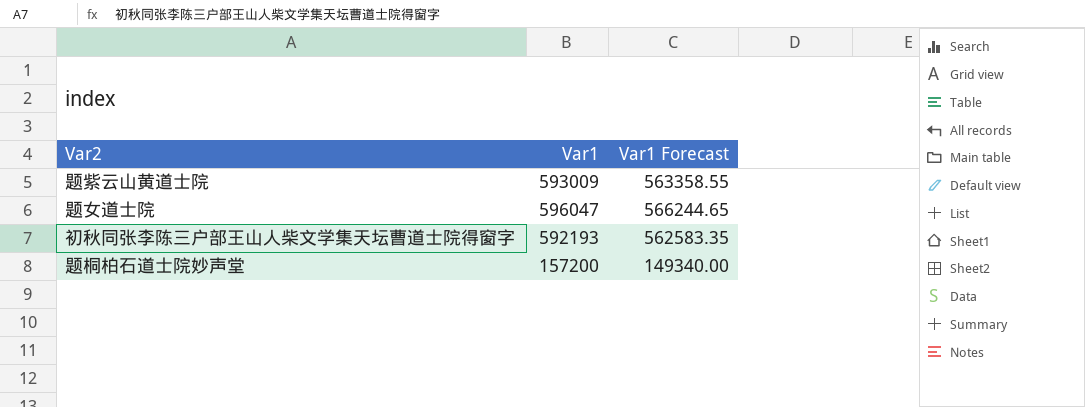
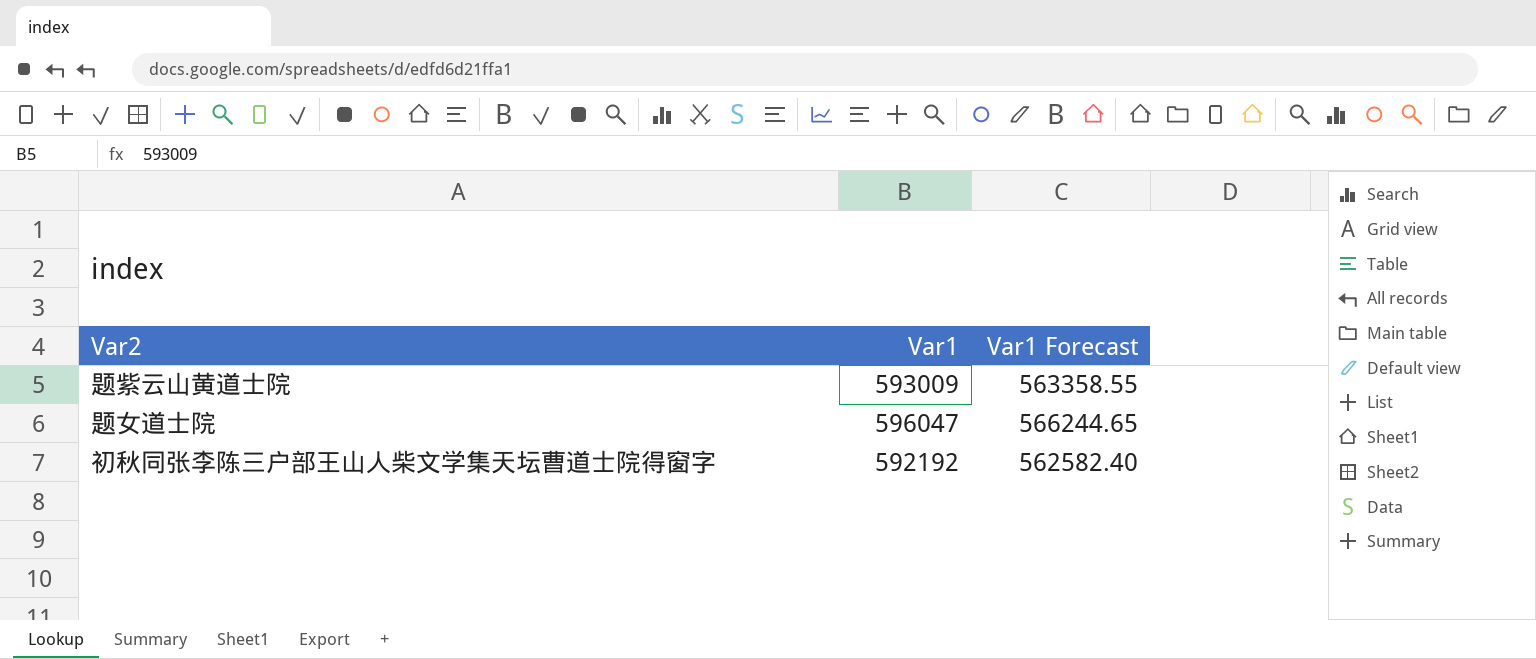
row 题桐柏石道士院妙声堂: 157200 | 149340.00 -> none
初秋同张李陈三户部王山人柴文学集天坛曹道士院得窗字 | Var1: 592193 -> 592192
初秋同张李陈三户部王山人柴文学集天坛曹道士院得窗字 | Var1 Forecast: 562583.35 -> 562582.40

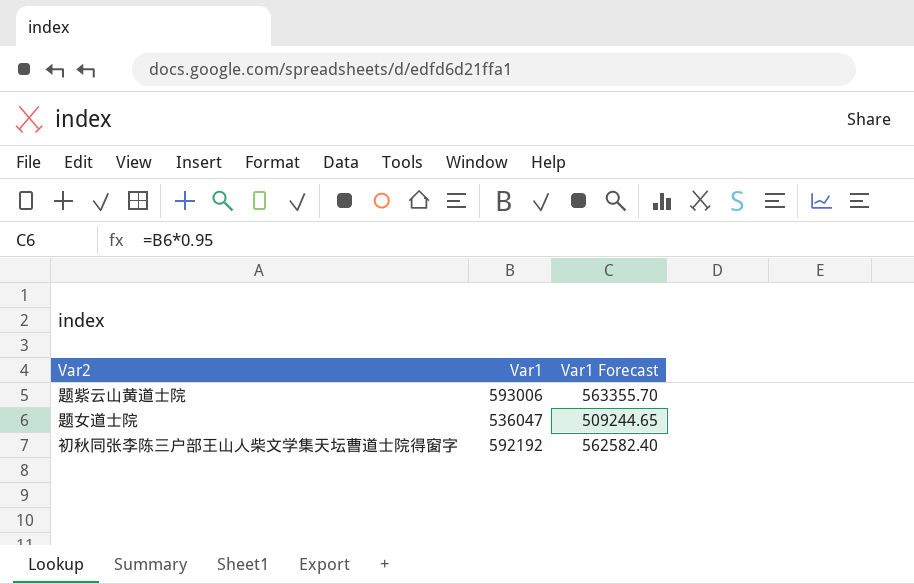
题紫云山黄道士院 | Var1: 593009 -> 593006
题紫云山黄道士院 | Var1 Forecast: 563358.55 -> 563355.70
题女道士院 | Var1: 596047 -> 536047
题女道士院 | Var1 Forecast: 566244.65 -> 509244.65

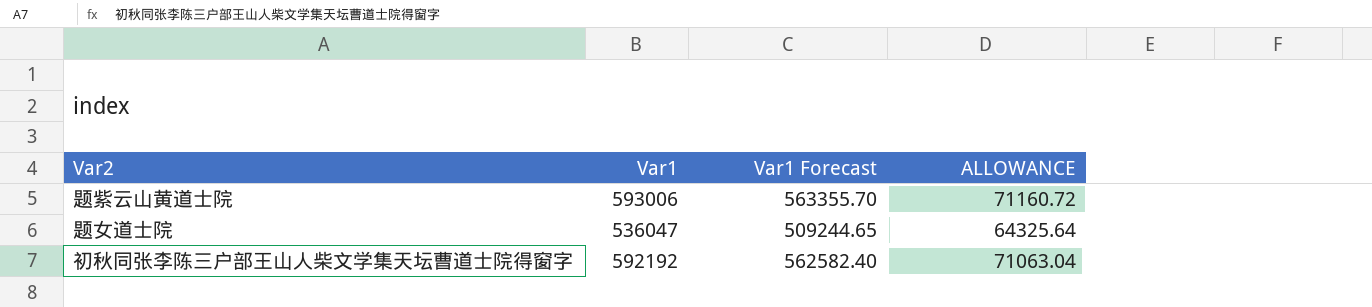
column ALLOWANCE | formula: none -> [Var1] * 0.12

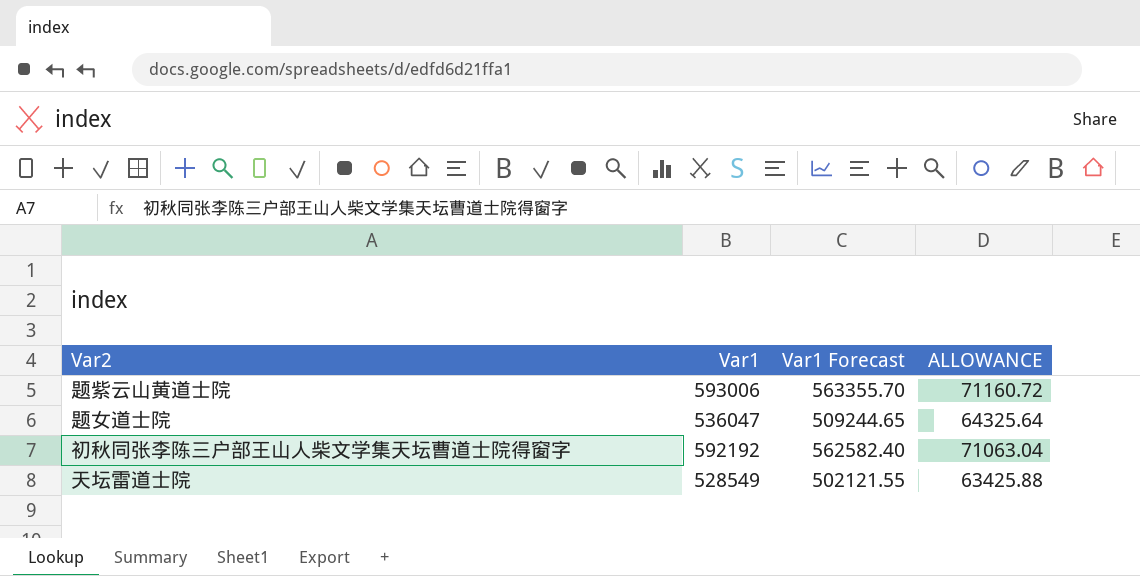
row 天坛雷道士院: none -> 528549 | 502121.55 | 63425.88

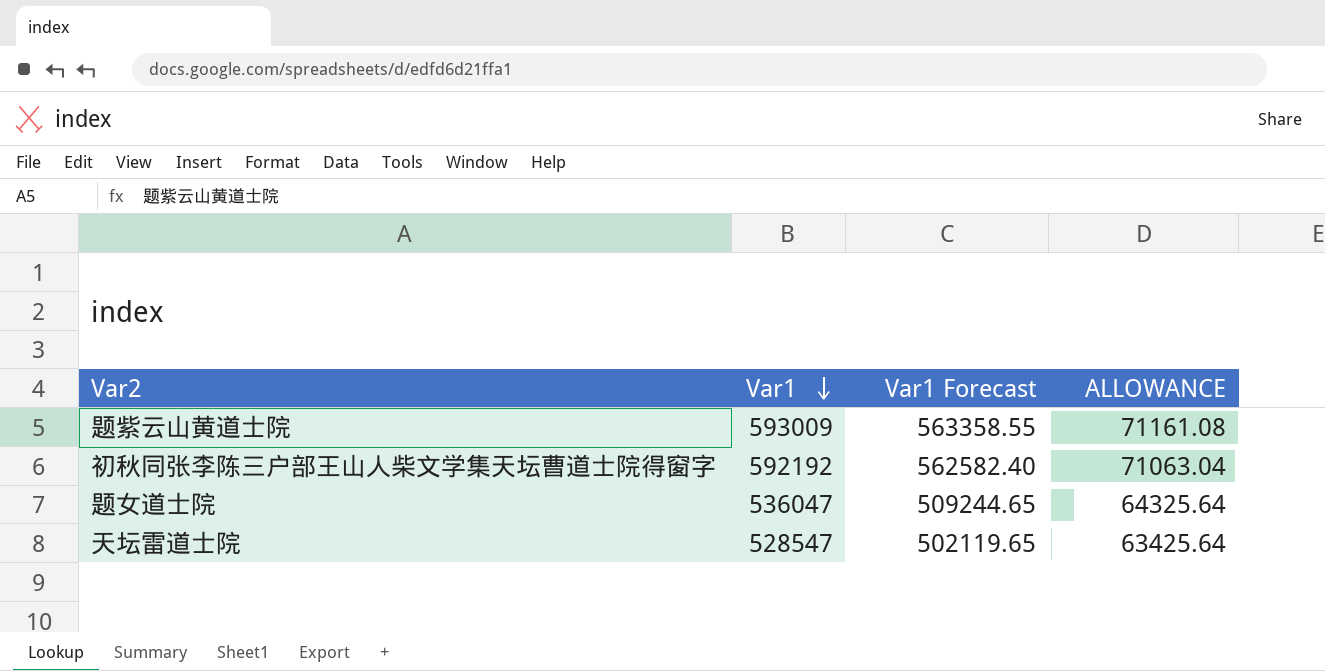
row order: none -> Var1 descending
题紫云山黄道士院 | Var1: 593006 -> 593009
题紫云山黄道士院 | Var1 Forecast: 563355.70 -> 563358.55
题紫云山黄道士院 | ALLOWANCE: 71160.72 -> 71161.08
天坛雷道士院 | Var1: 528549 -> 528547
天坛雷道士院 | Var1 Forecast: 502121.55 -> 502119.65
天坛雷道士院 | ALLOWANCE: 63425.88 -> 63425.64

